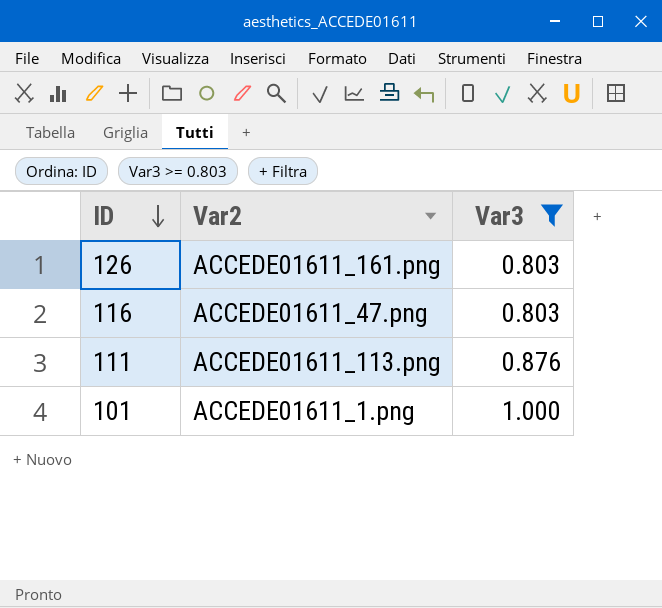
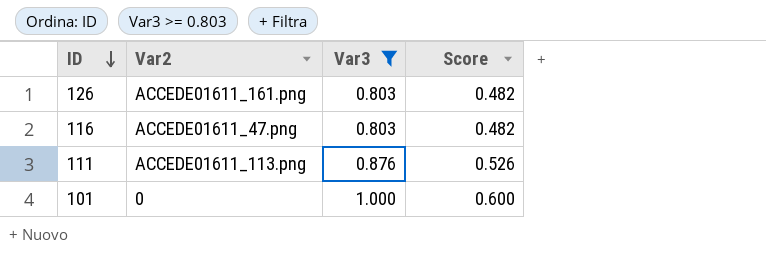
column Score | formula: none -> [Var3] * 0.6
101 | Var2: ACCEDE01611_1.png -> 0

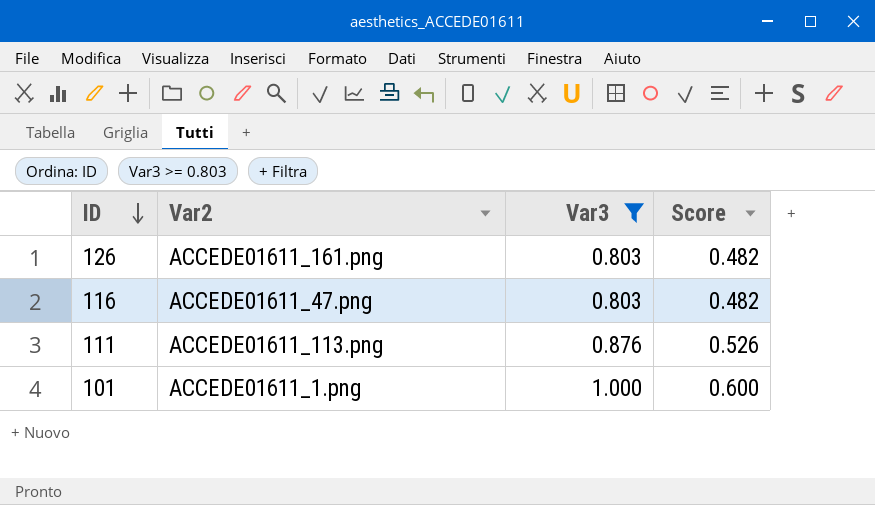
101 | Var2: 0 -> ACCEDE01611_1.png

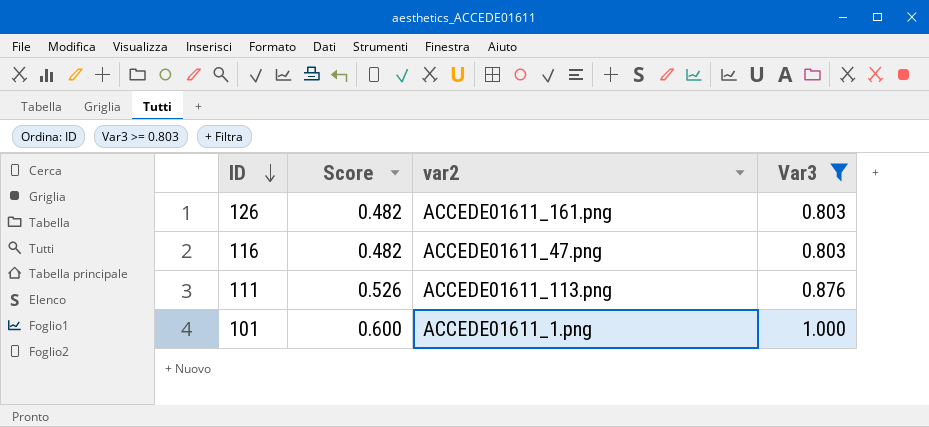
column Score | position: 4 -> 2
column name: Var2 -> var2

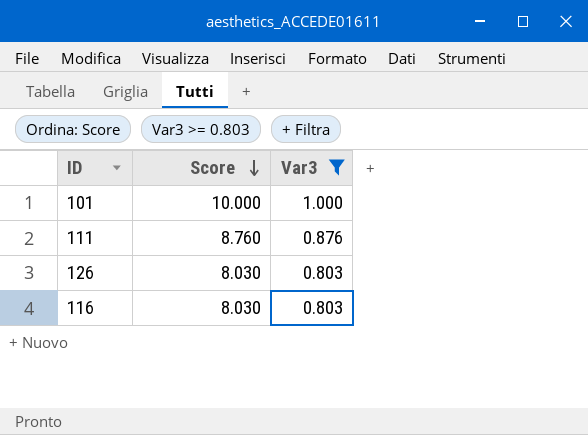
row order: ID descending -> Score descending
column var2 | position: 3 -> none
column Score | formula: [Var3] * 0.6 -> [Var3] * 10

